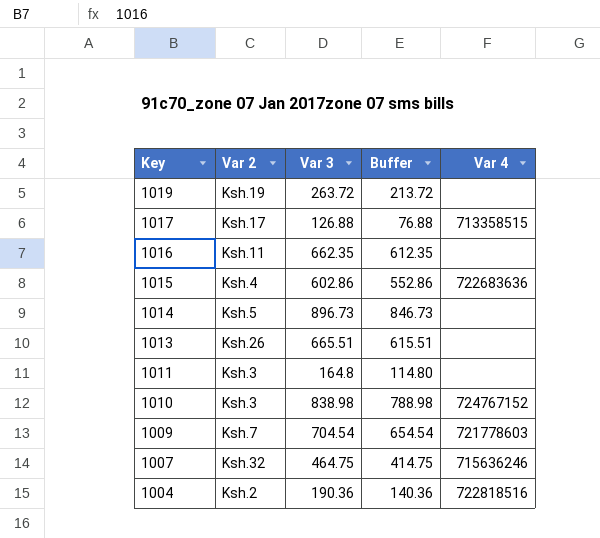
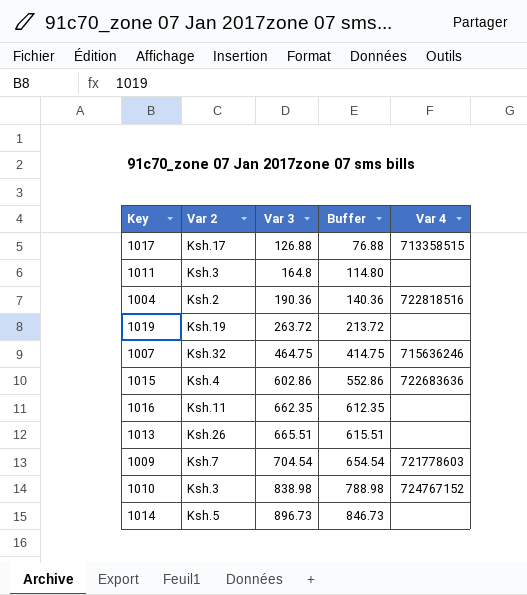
row order: Key descending -> Var 3 ascending

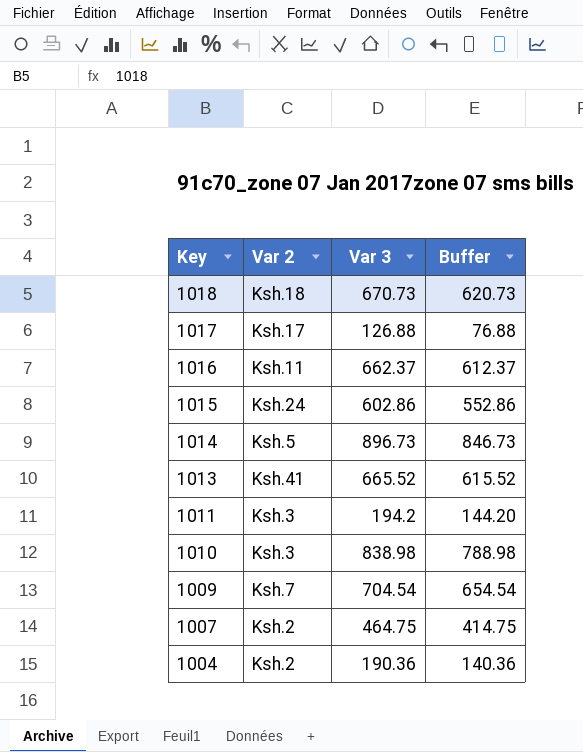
row order: Var 3 ascending -> Key descending
column Var 4 | position: 5 -> none
row 1019: Ksh.19 | 263.72 | 213.72 | none -> none
row 1018: none -> Ksh.18 | 670.73 | 620.73
1016 | Var 3: 662.35 -> 662.37
1016 | Buffer: 612.35 -> 612.37
1015 | Var 2: Ksh.4 -> Ksh.24
1013 | Var 2: Ksh.26 -> Ksh.41
1013 | Var 3: 665.51 -> 665.52
1013 | Buffer: 615.51 -> 615.52
1011 | Var 3: 164.8 -> 194.2
1011 | Buffer: 114.80 -> 144.20
1007 | Var 2: Ksh.32 -> Ksh.2

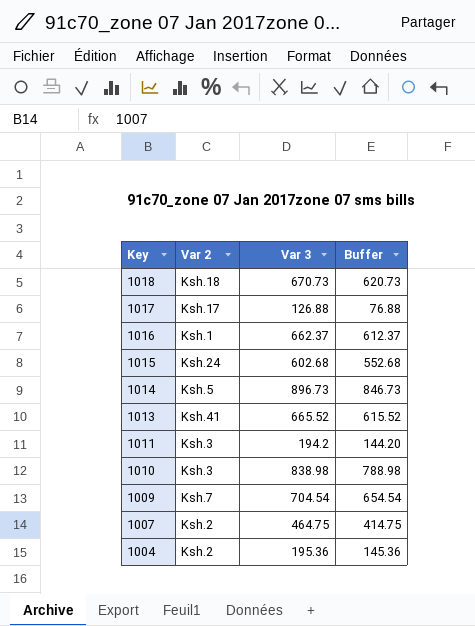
1016 | Var 2: Ksh.11 -> Ksh.1
1015 | Var 3: 602.86 -> 602.68
1015 | Buffer: 552.86 -> 552.68
1004 | Var 3: 190.36 -> 195.36
1004 | Buffer: 140.36 -> 145.36

